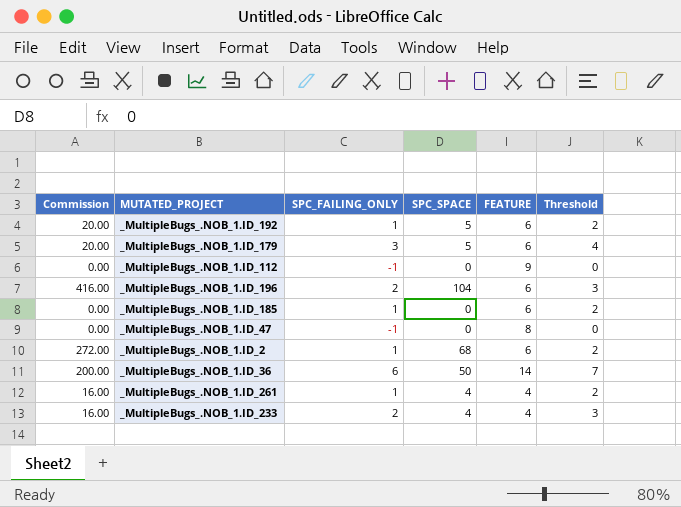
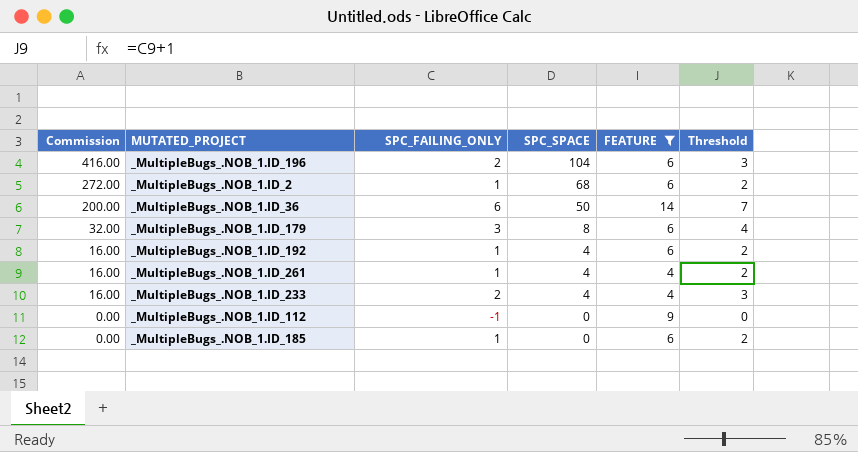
filter: none -> FEATURE != 8
row order: none -> Commission descending
_MultipleBugs_.NOB_1.ID_179 | Commission: 20.00 -> 32.00
_MultipleBugs_.NOB_1.ID_179 | SPC_SPACE: 5 -> 8
_MultipleBugs_.NOB_1.ID_192 | Commission: 20.00 -> 16.00
_MultipleBugs_.NOB_1.ID_192 | SPC_SPACE: 5 -> 4

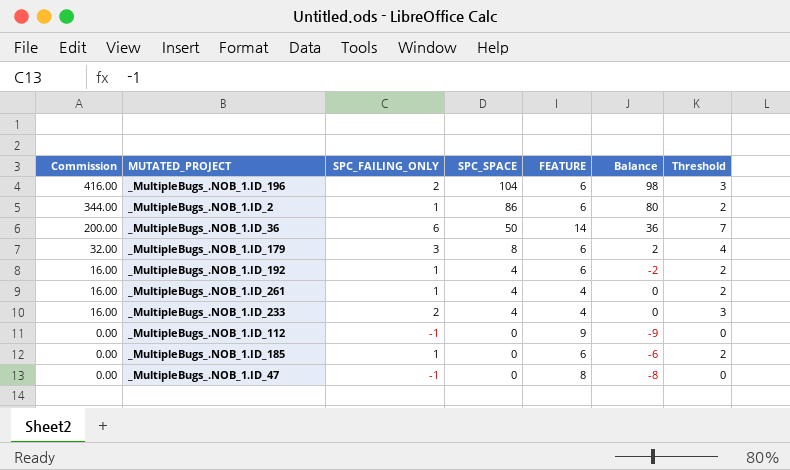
filter: FEATURE != 8 -> none
column Balance | formula: none -> [SPC_SPACE] - [FEATURE]
_MultipleBugs_.NOB_1.ID_2 | Commission: 272.00 -> 344.00
_MultipleBugs_.NOB_1.ID_2 | SPC_SPACE: 68 -> 86

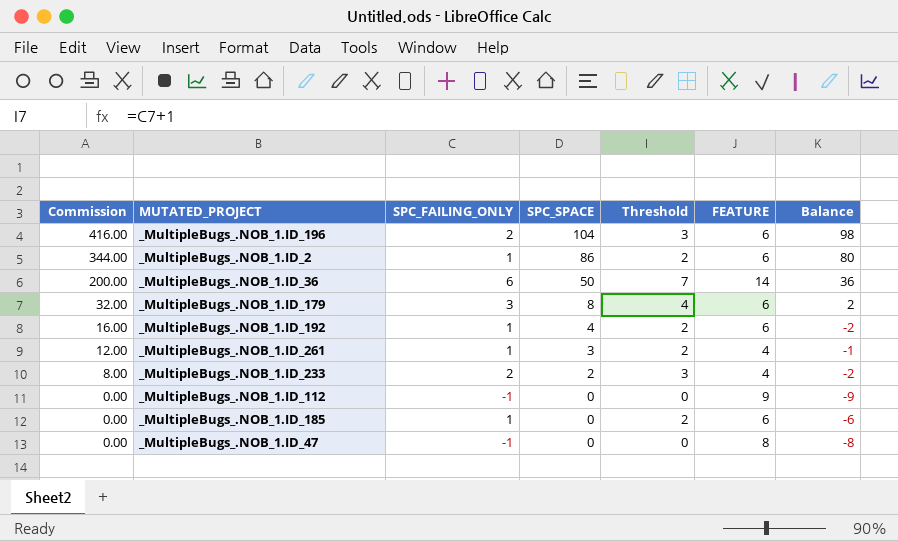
column Threshold | position: 7 -> 5
_MultipleBugs_.NOB_1.ID_261 | Commission: 16.00 -> 12.00
_MultipleBugs_.NOB_1.ID_261 | SPC_SPACE: 4 -> 3
_MultipleBugs_.NOB_1.ID_261 | Balance: 0 -> -1
_MultipleBugs_.NOB_1.ID_233 | Commission: 16.00 -> 8.00
_MultipleBugs_.NOB_1.ID_233 | SPC_SPACE: 4 -> 2
_MultipleBugs_.NOB_1.ID_233 | Balance: 0 -> -2

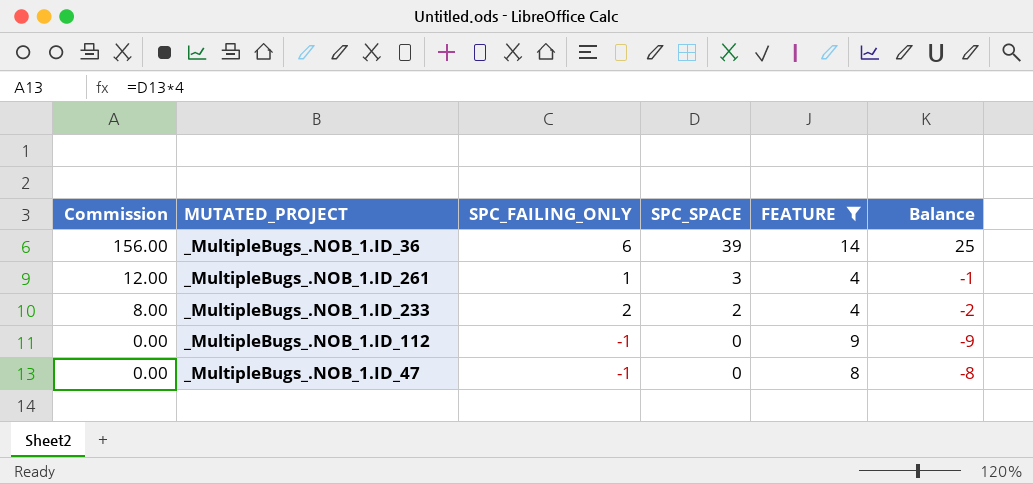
filter: none -> FEATURE != 6
column Threshold | formula: [SPC_FAILING_ONLY] + 1 -> none
_MultipleBugs_.NOB_1.ID_36 | Commission: 200.00 -> 156.00
_MultipleBugs_.NOB_1.ID_36 | SPC_SPACE: 50 -> 39
_MultipleBugs_.NOB_1.ID_36 | Balance: 36 -> 25

